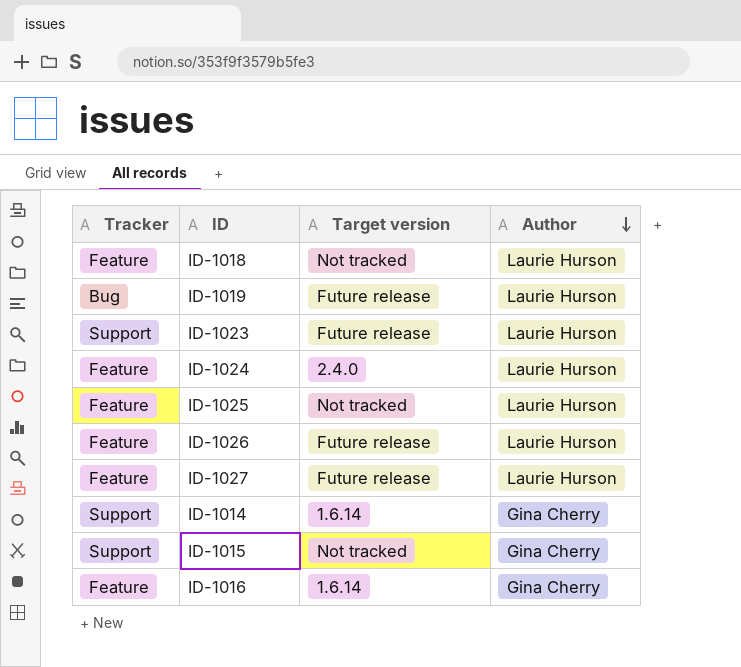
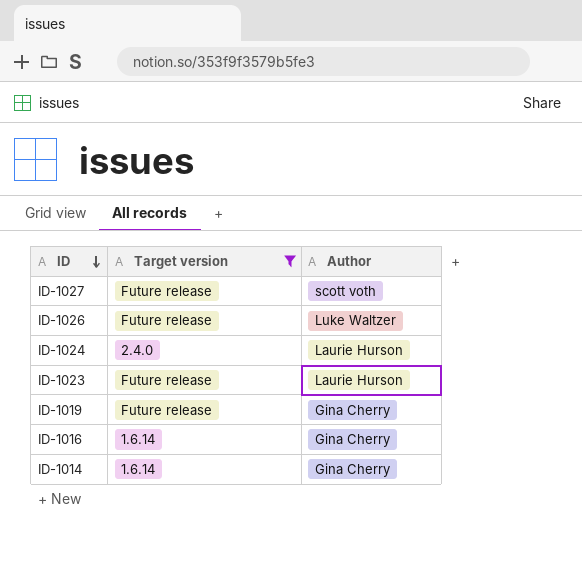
filter: none -> Target version != Not tracked
row order: Author descending -> ID descending
column Tracker | position: 1 -> none
ID-1027 | Author: Laurie Hurson -> scott voth
ID-1026 | Author: Laurie Hurson -> Luke Waltzer
ID-1019 | Author: Laurie Hurson -> Gina Cherry

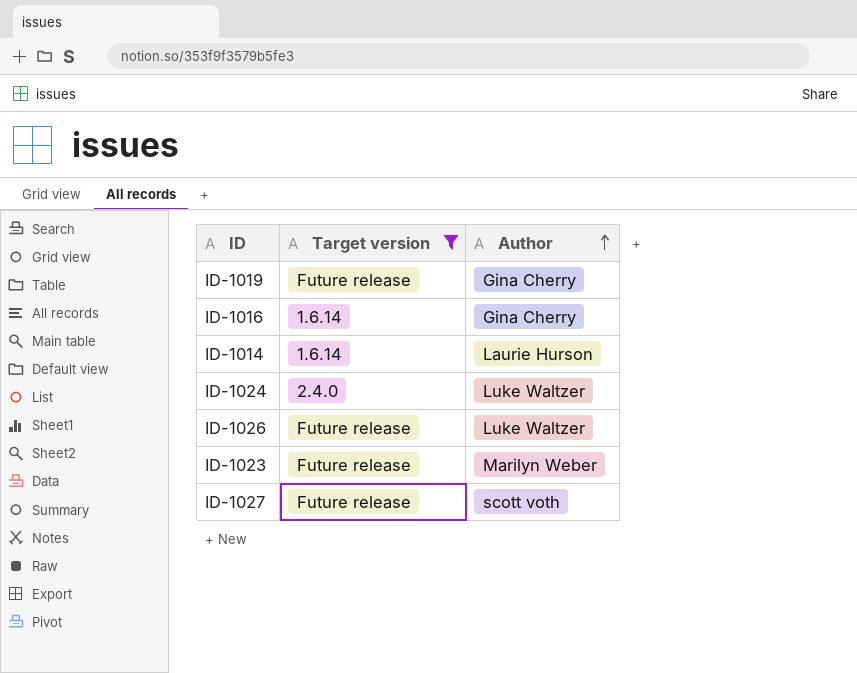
row order: ID descending -> Author ascending
ID-1014 | Author: Gina Cherry -> Laurie Hurson
ID-1024 | Author: Laurie Hurson -> Luke Waltzer
ID-1023 | Author: Laurie Hurson -> Marilyn Weber

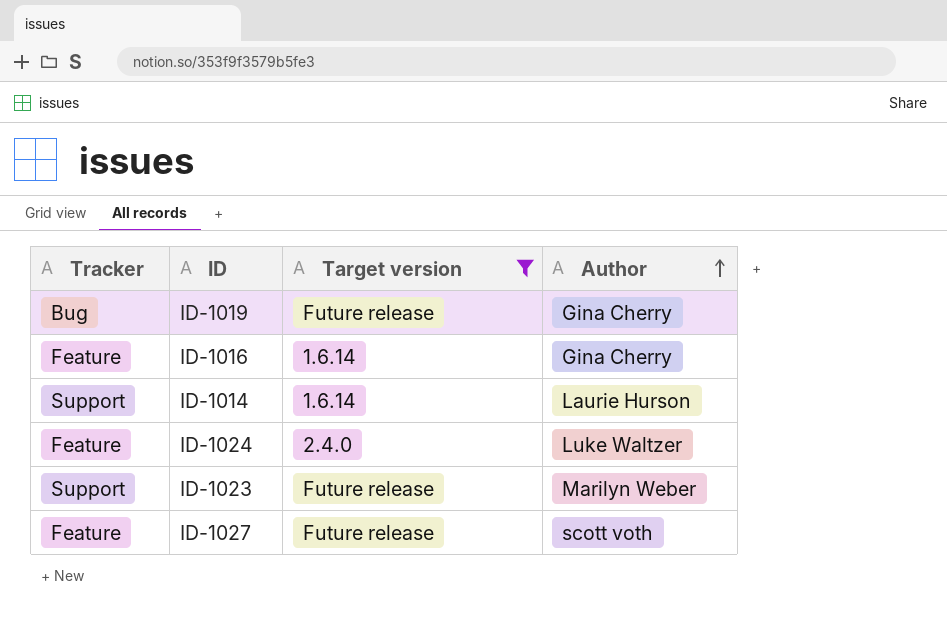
column Tracker | position: none -> 1
row ID-1026: Future release | Luke Waltzer -> none

